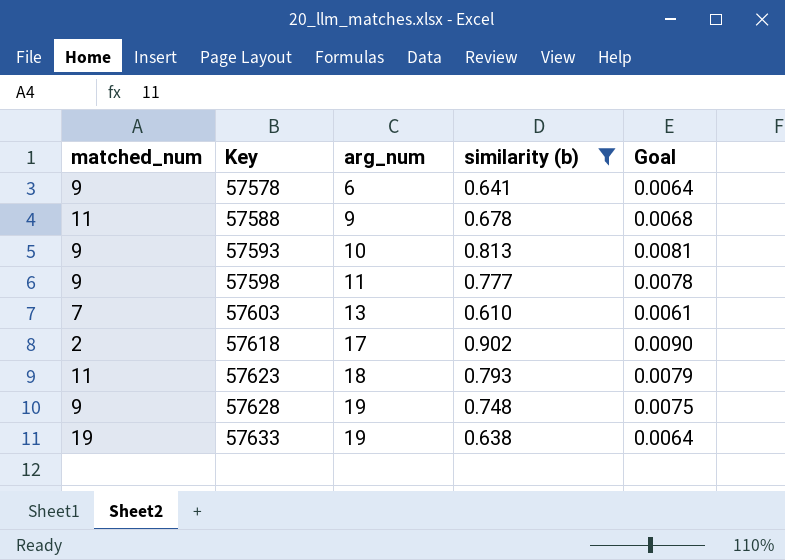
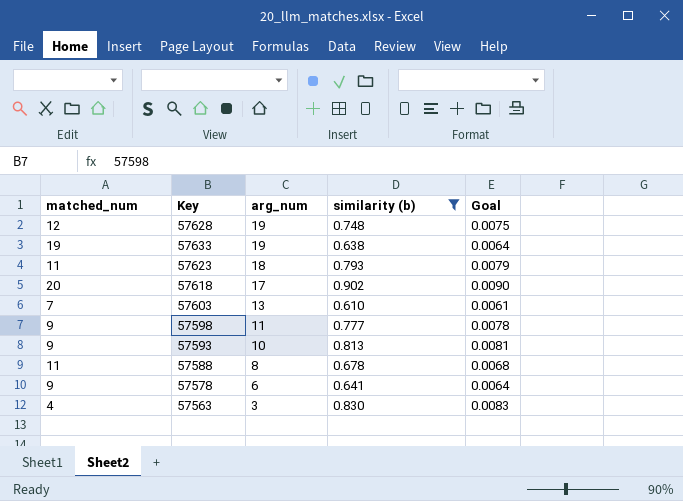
row order: Key ascending -> arg_num descending
57628 | matched_num: 9 -> 12
57618 | matched_num: 2 -> 20
57588 | arg_num: 9 -> 8
row 57563: none -> 4 | 3 | 0.830 | 0.0083

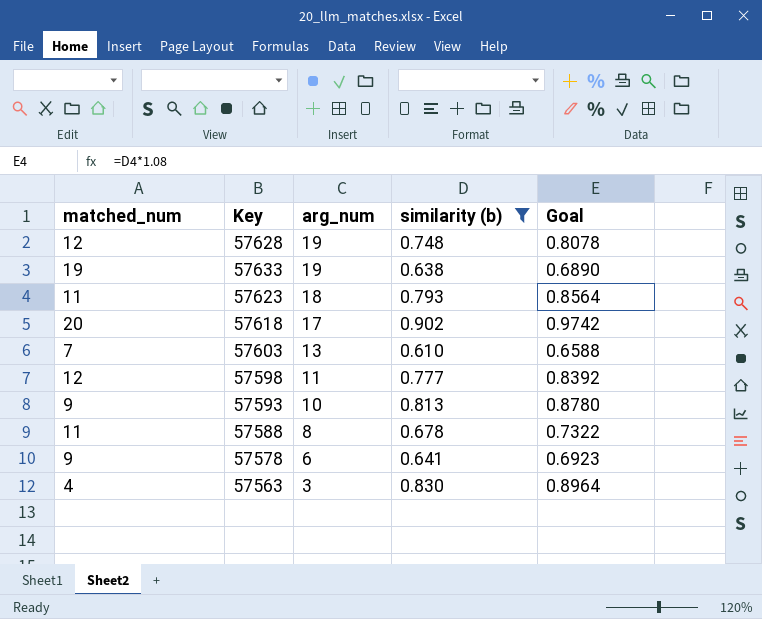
column Goal | formula: [similarity (b)] * 0.01 -> [similarity (b)] * 1.08
57598 | matched_num: 9 -> 12

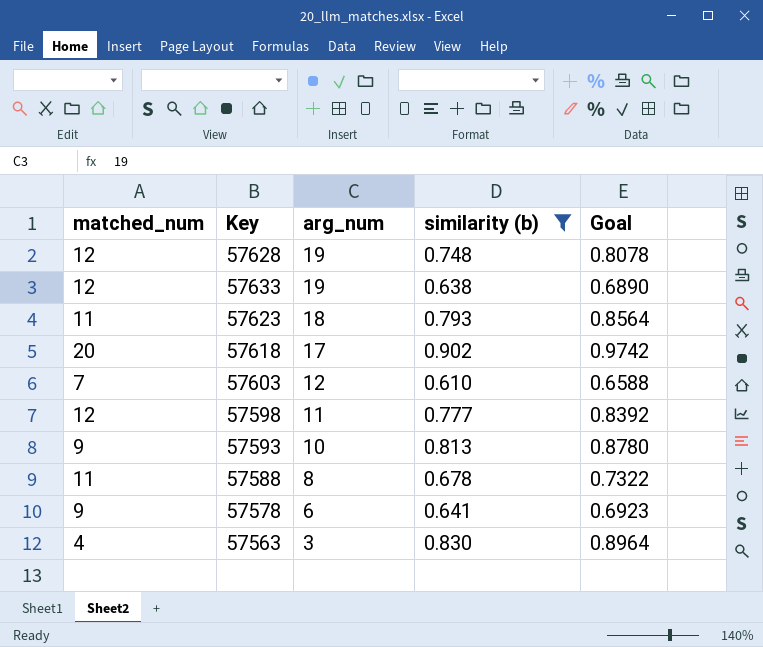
57633 | matched_num: 19 -> 12
57603 | arg_num: 13 -> 12

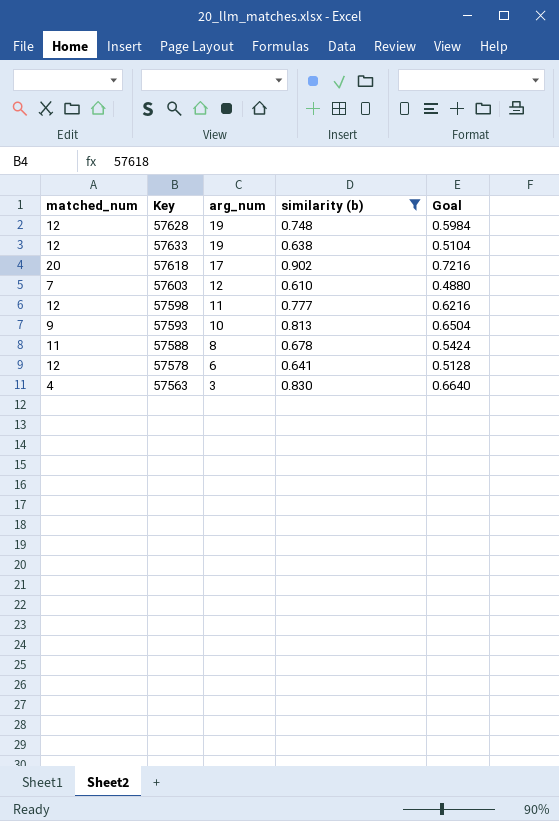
column Goal | formula: [similarity (b)] * 1.08 -> [similarity (b)] * 0.8
row 57623: 11 | 18 | 0.793 | 0.8564 -> none
57578 | matched_num: 9 -> 12

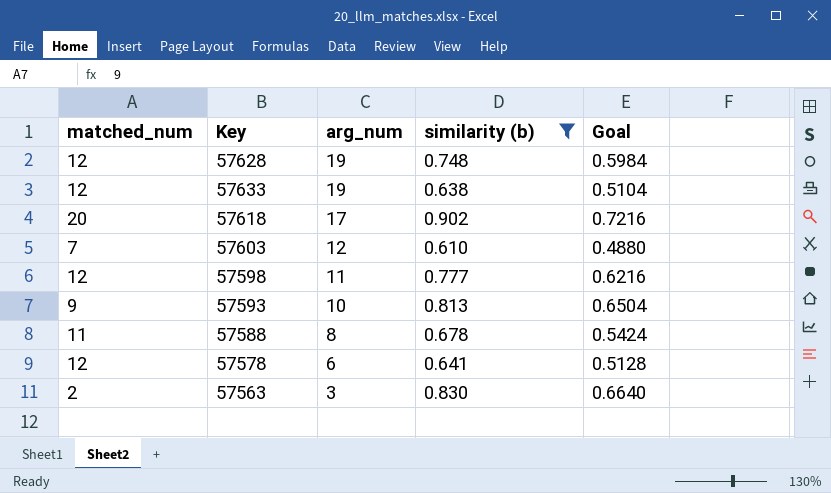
57563 | matched_num: 4 -> 2

